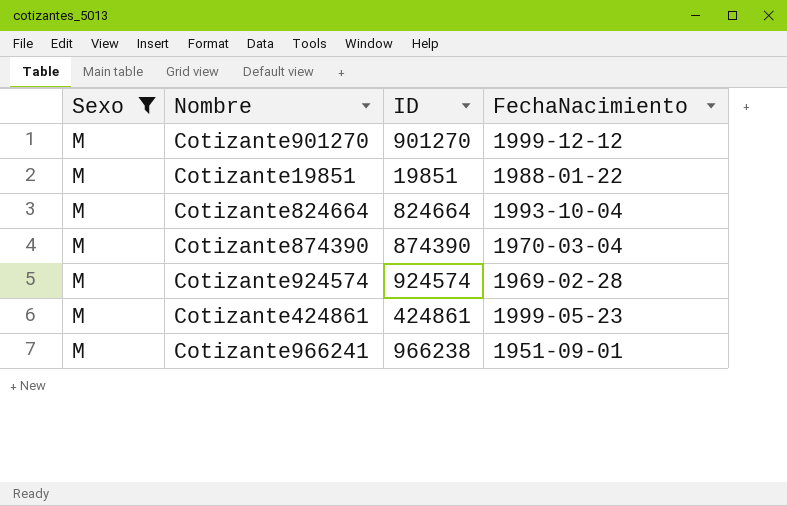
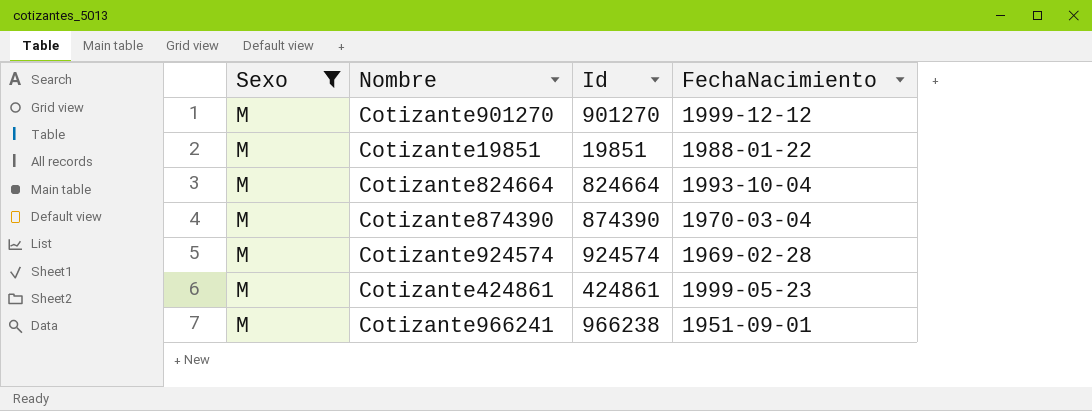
column name: ID -> Id

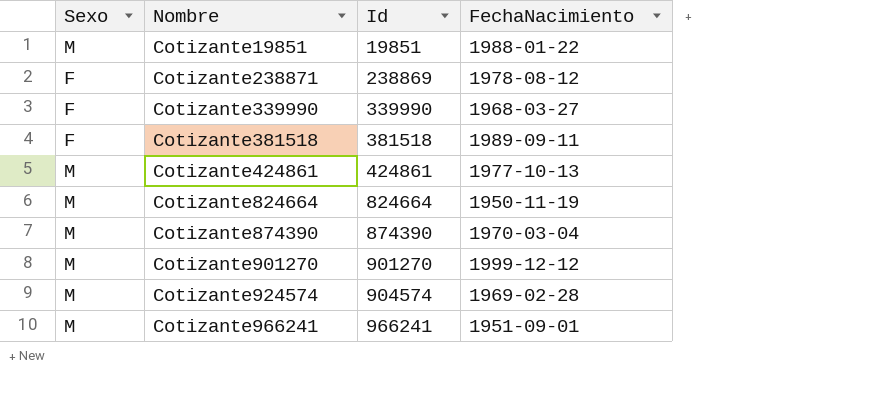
filter: Sexo = M -> none
row order: none -> Nombre ascending
Cotizante424861 | FechaNacimiento: 1999-05-23 -> 1977-10-13
Cotizante824664 | FechaNacimiento: 1993-10-04 -> 1950-11-19
Cotizante924574 | Id: 924574 -> 904574
Cotizante966241 | Id: 966238 -> 966241

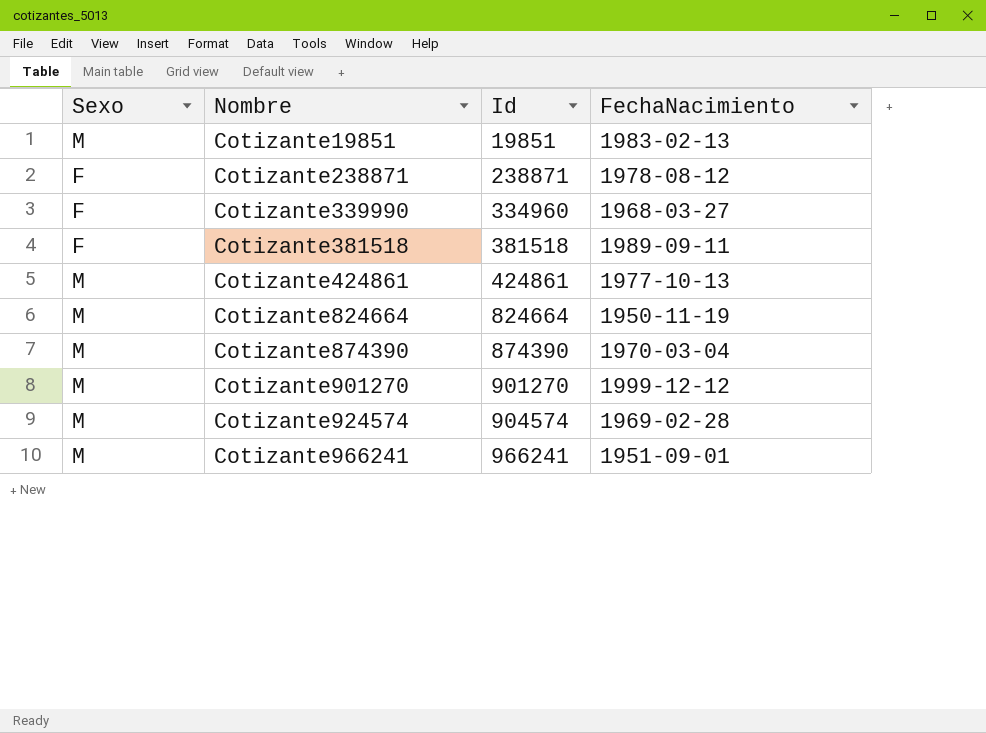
Cotizante19851 | FechaNacimiento: 1988-01-22 -> 1983-02-13
Cotizante238871 | Id: 238869 -> 238871
Cotizante339990 | Id: 339990 -> 334960

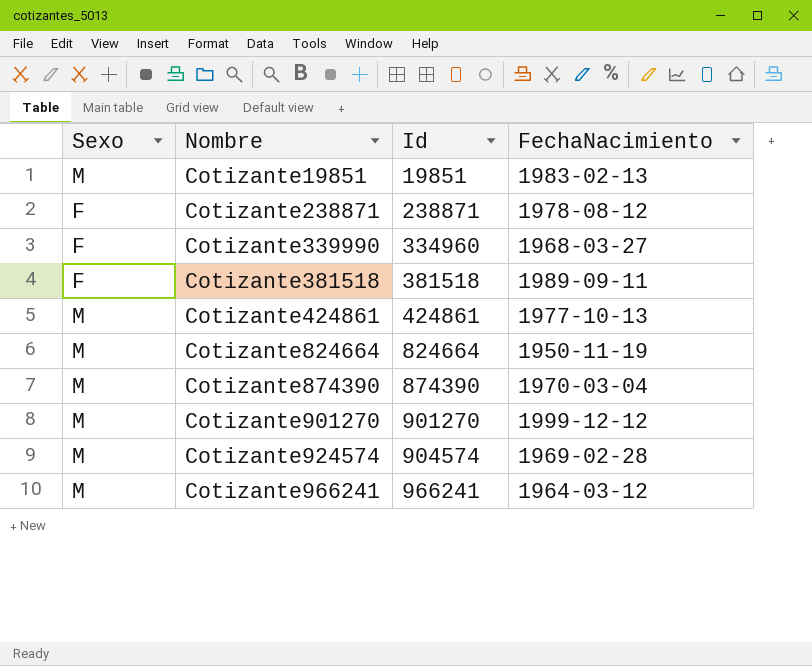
Cotizante966241 | FechaNacimiento: 1951-09-01 -> 1964-03-12

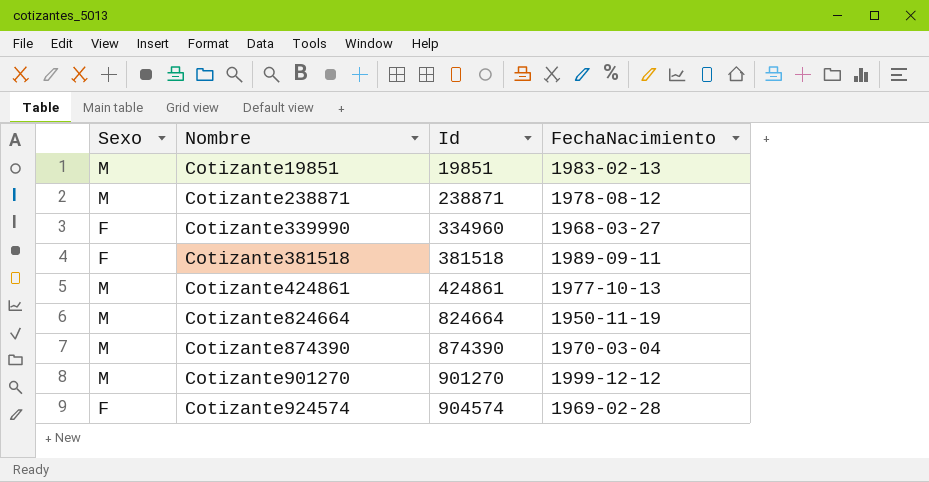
row Cotizante966241: M | 966241 | 1964-03-12 -> none
Cotizante238871 | Sexo: F -> M
Cotizante924574 | Sexo: M -> F

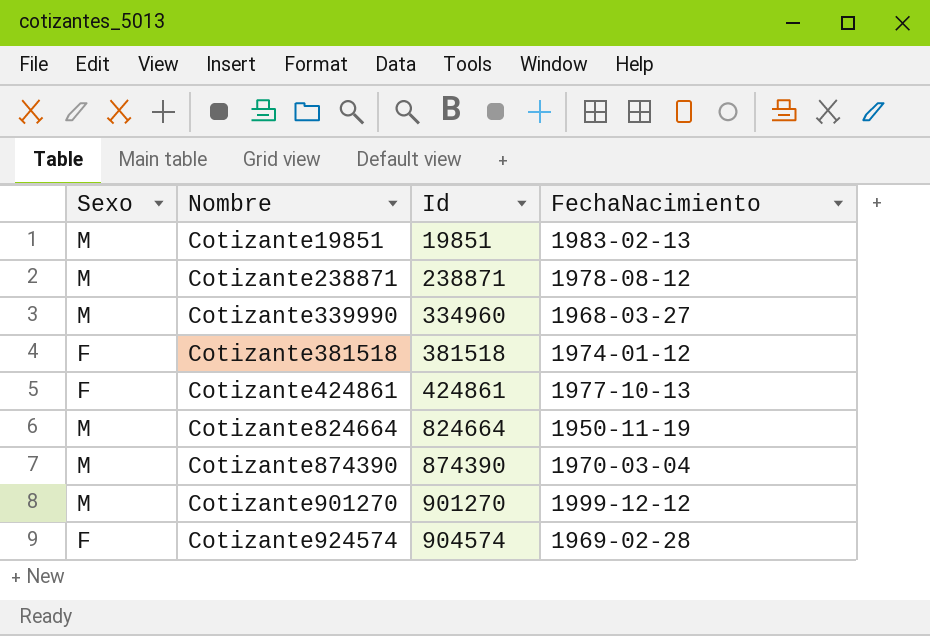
Cotizante339990 | Sexo: F -> M
Cotizante381518 | FechaNacimiento: 1989-09-11 -> 1974-01-12
Cotizante424861 | Sexo: M -> F

